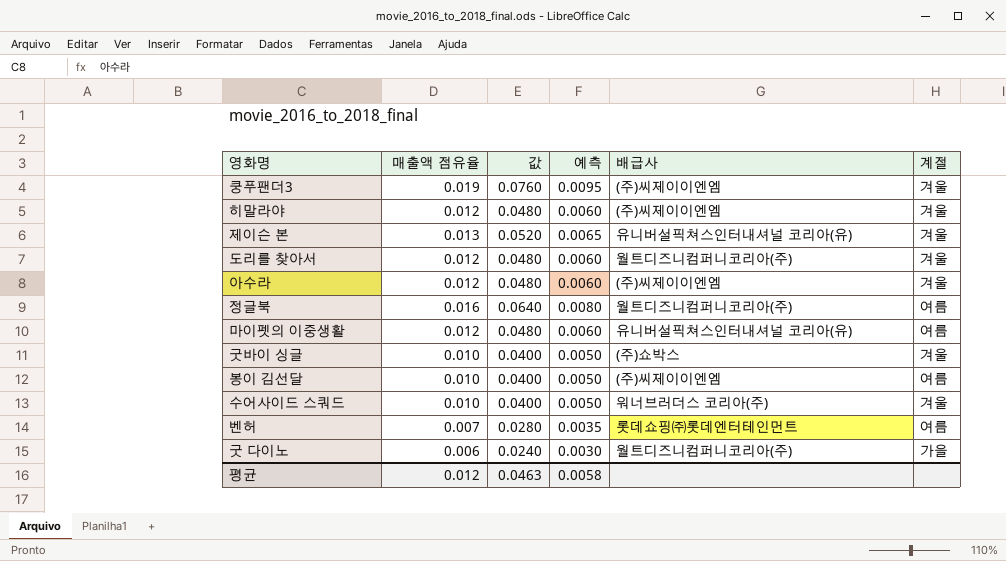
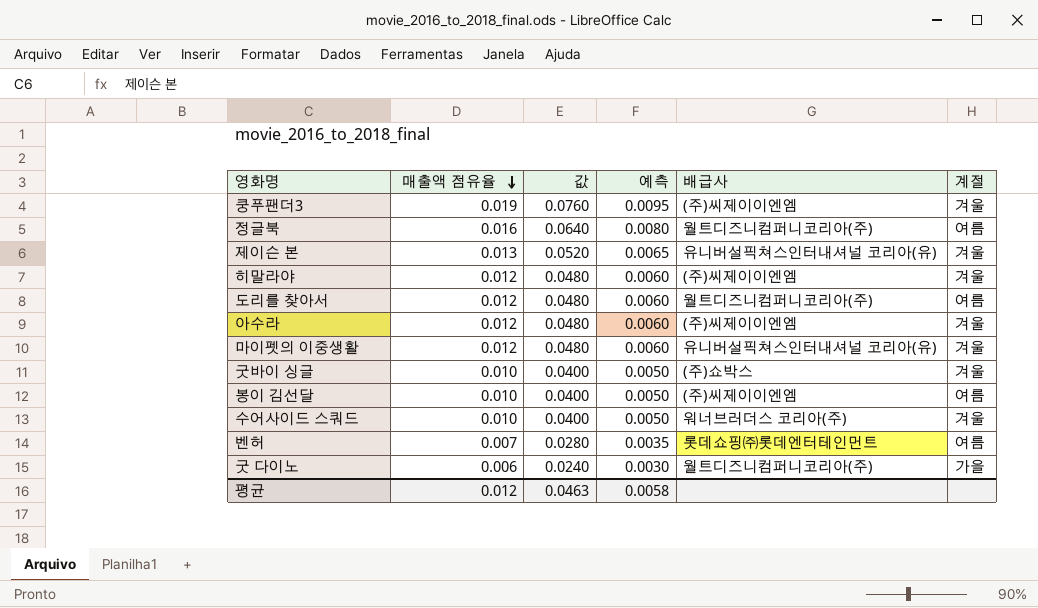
row order: none -> 매출액 점유율 descending
도리를 찾아서 | 계절: 겨울 -> 여름
마이펫의 이중생활 | 계절: 여름 -> 겨울

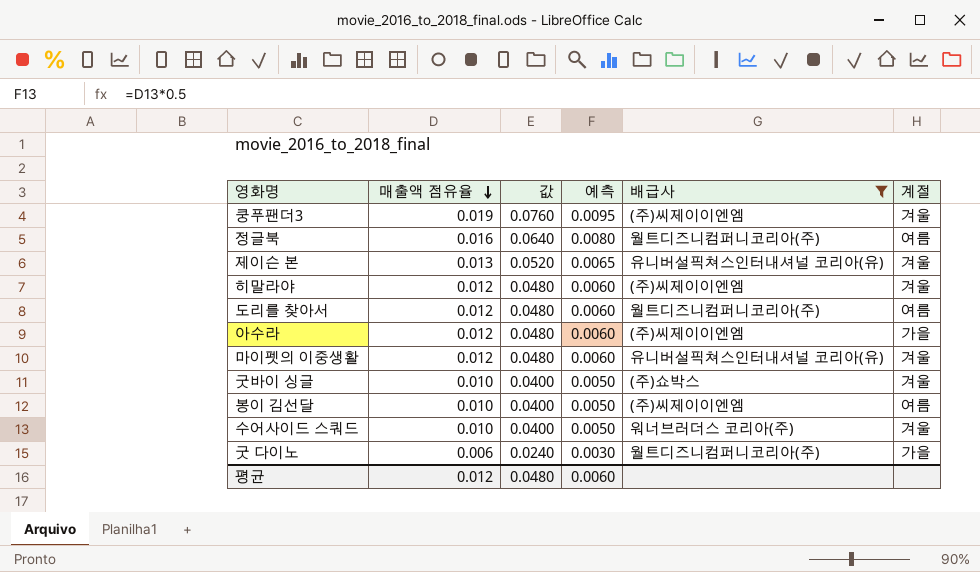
filter: none -> 배급사 != 롯데쇼핑㈜롯데엔터테인먼트
아수라 | 계절: 겨울 -> 가을
평균 | 값: 0.0463 -> 0.0480
평균 | 예측: 0.0058 -> 0.0060

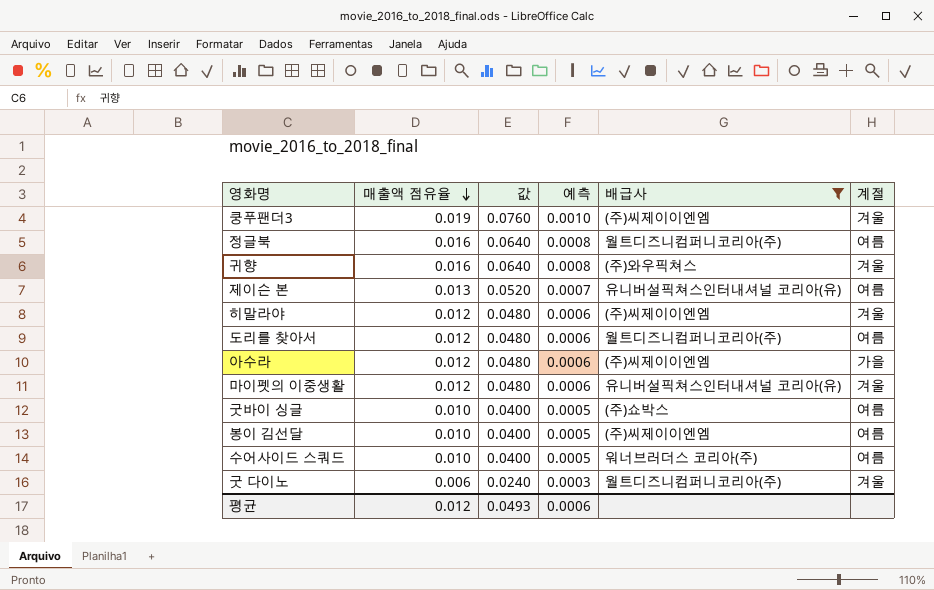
column 예측 | formula: [매출액 점유율] * 0.5 -> [매출액 점유율] * 0.05
row 귀향: none -> 0.016 | 0.0640 | 0.0008 | (주)와우픽쳐스 | 겨울
제이슨 본 | 계절: 겨울 -> 여름
굿바이 싱글 | 계절: 겨울 -> 여름
수어사이드 스쿼드 | 계절: 겨울 -> 여름
굿 다이노 | 계절: 가을 -> 겨울
평균 | 값: 0.0480 -> 0.0493
평균 | 예측: 0.0060 -> 0.0006

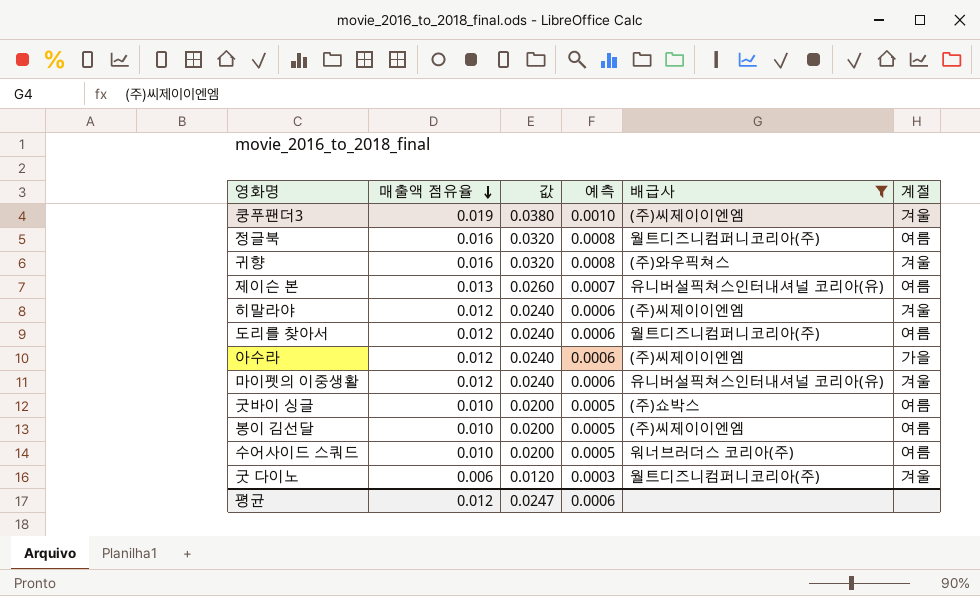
column 값 | formula: [매출액 점유율] * 4 -> [매출액 점유율] * 2
평균 | 값: 0.0493 -> 0.0247

